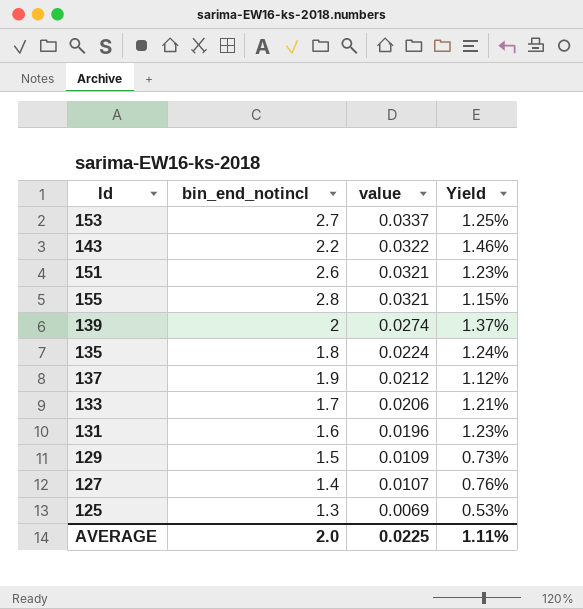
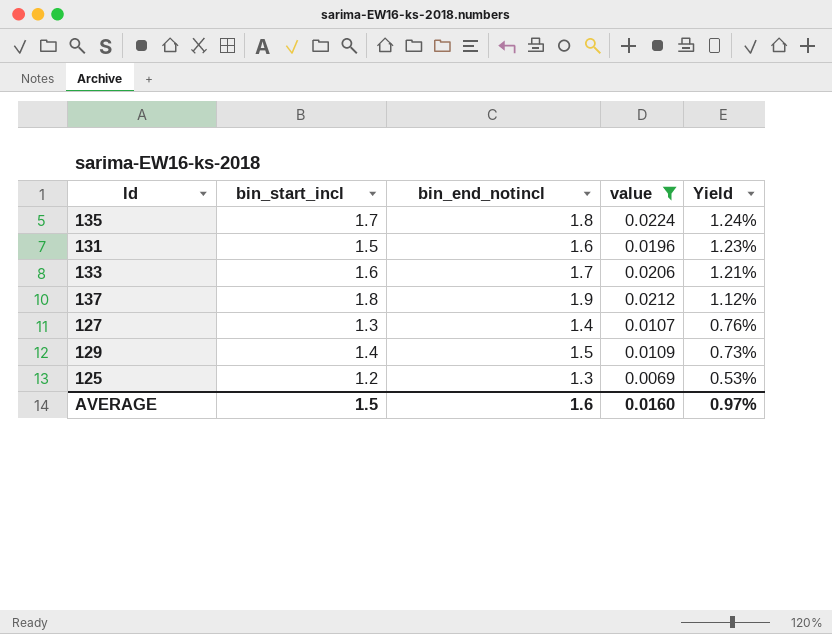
filter: none -> value <= 0.0224
row order: value descending -> Yield descending
column bin_start_incl | position: none -> 2
AVERAGE | bin_end_notincl: 2.0 -> 1.6
AVERAGE | value: 0.0225 -> 0.0160
AVERAGE | Yield: 1.11% -> 0.97%

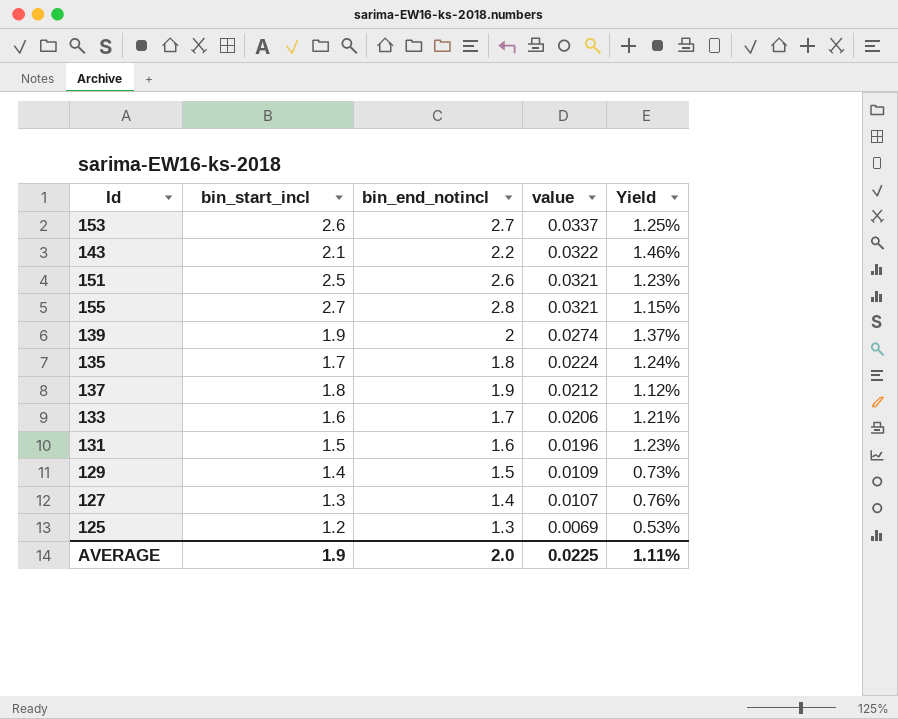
filter: value <= 0.0224 -> none
row order: Yield descending -> value descending
AVERAGE | bin_start_incl: 1.5 -> 1.9
AVERAGE | bin_end_notincl: 1.6 -> 2.0
AVERAGE | value: 0.0160 -> 0.0225
AVERAGE | Yield: 0.97% -> 1.11%

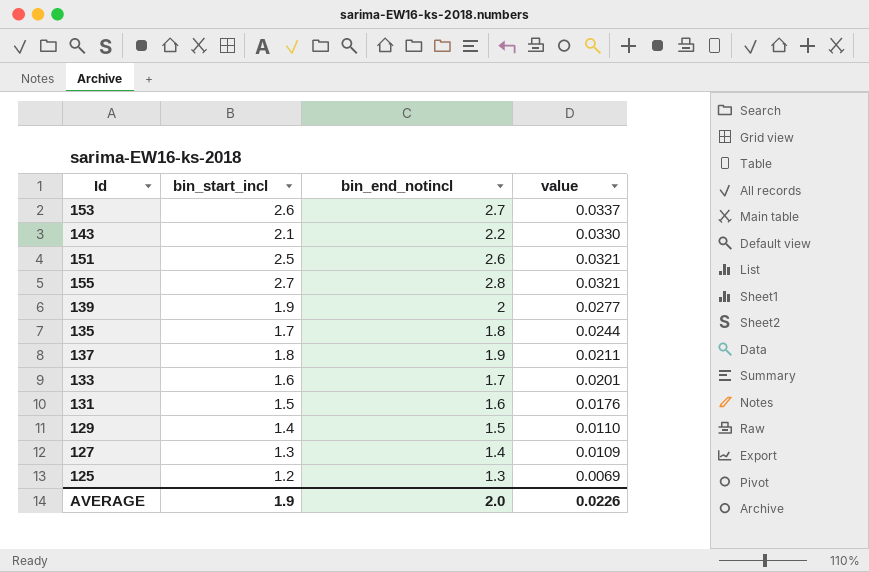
column Yield | formula: [value] / [bin_end_notincl] -> none
143 | value: 0.0322 -> 0.0330
139 | value: 0.0274 -> 0.0277
135 | value: 0.0224 -> 0.0244
137 | value: 0.0212 -> 0.0211
133 | value: 0.0206 -> 0.0201
131 | value: 0.0196 -> 0.0176
129 | value: 0.0109 -> 0.0110
127 | value: 0.0107 -> 0.0109
AVERAGE | value: 0.0225 -> 0.0226

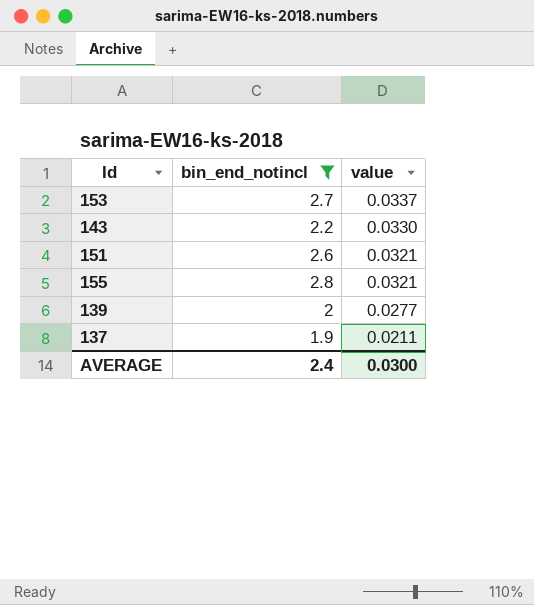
filter: none -> bin_end_notincl >= 1.9
column bin_start_incl | position: 2 -> none
AVERAGE | bin_end_notincl: 2.0 -> 2.4
AVERAGE | value: 0.0226 -> 0.0300

